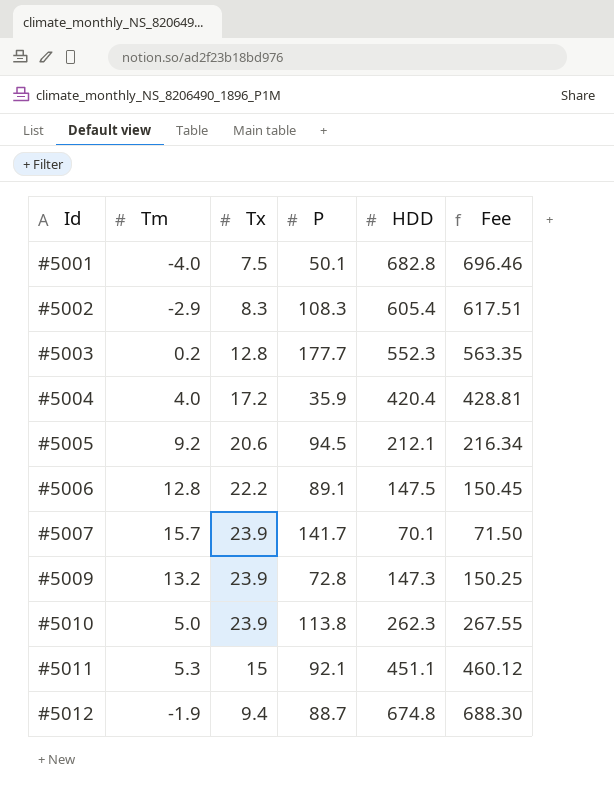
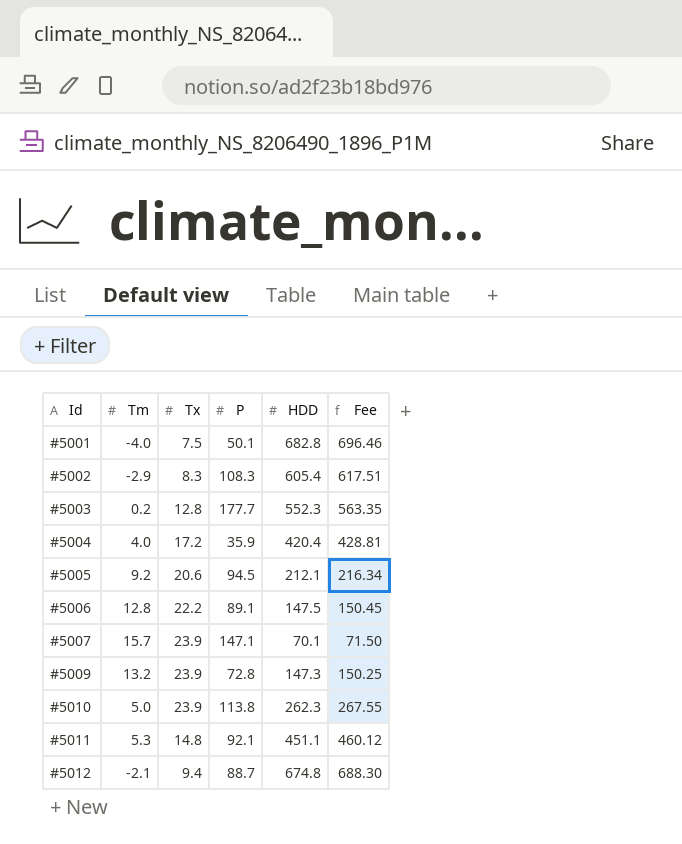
#5007 | P: 141.7 -> 147.1
#5011 | Tx: 15 -> 14.8
#5012 | Tm: -1.9 -> -2.1

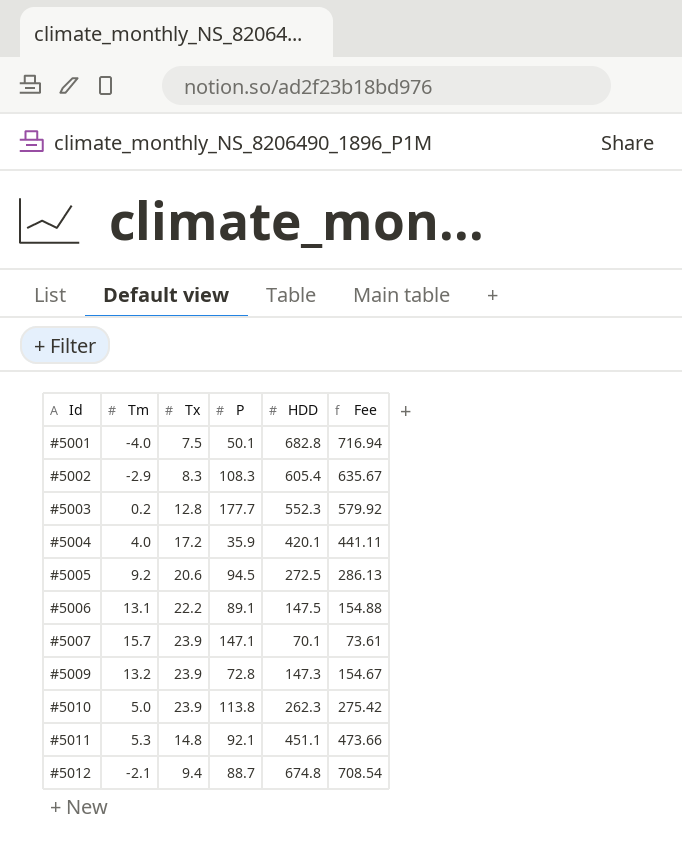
column Fee | formula: [HDD] * 1.02 -> [HDD] * 1.05
#5004 | HDD: 420.4 -> 420.1
#5005 | HDD: 212.1 -> 272.5
#5006 | Tm: 12.8 -> 13.1

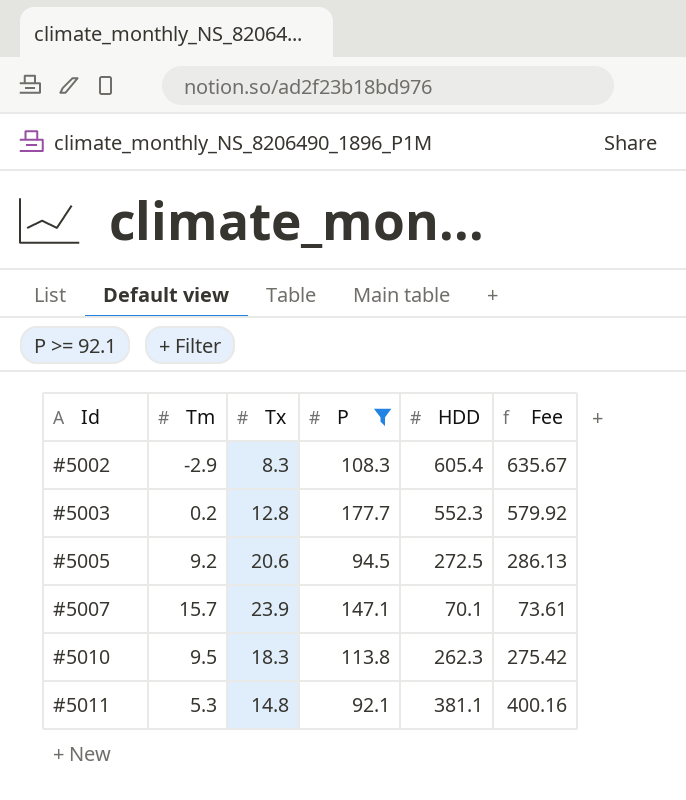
filter: none -> P >= 92.1
#5010 | Tm: 5.0 -> 9.5
#5010 | Tx: 23.9 -> 18.3
#5011 | HDD: 451.1 -> 381.1
#5011 | Fee: 473.66 -> 400.16

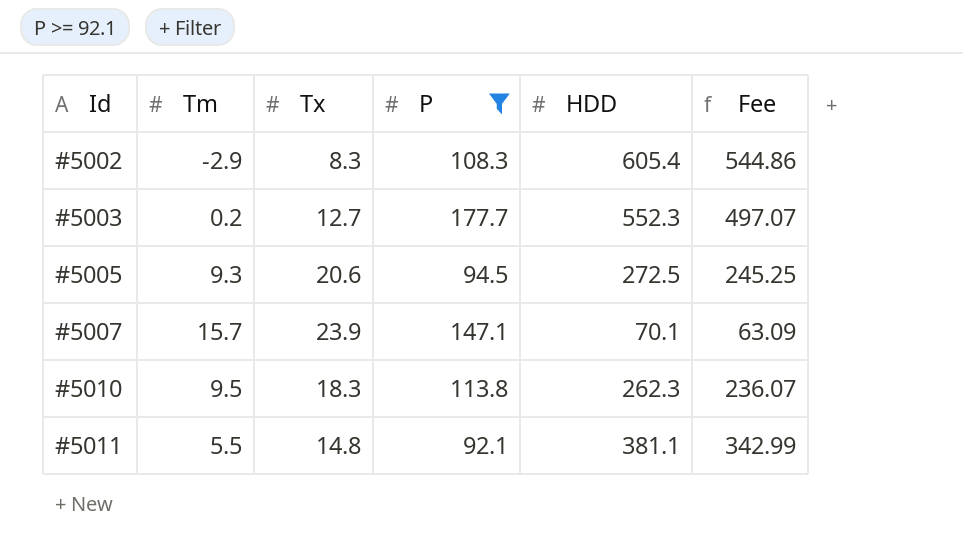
column Fee | formula: [HDD] * 1.05 -> [HDD] * 0.9
#5003 | Tx: 12.8 -> 12.7
#5005 | Tm: 9.2 -> 9.3
#5011 | Tm: 5.3 -> 5.5

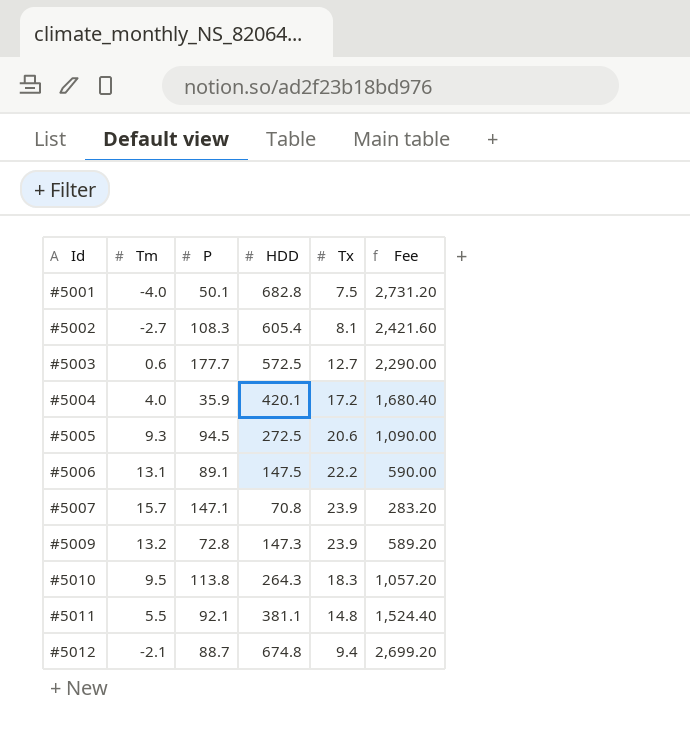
filter: P >= 92.1 -> none
column Tx | position: 3 -> 5
column Fee | formula: [HDD] * 0.9 -> [HDD] * 4
#5002 | Tm: -2.9 -> -2.7
#5002 | Tx: 8.3 -> 8.1
#5003 | Tm: 0.2 -> 0.6
#5003 | HDD: 552.3 -> 572.5
#5007 | HDD: 70.1 -> 70.8
#5010 | HDD: 262.3 -> 264.3

